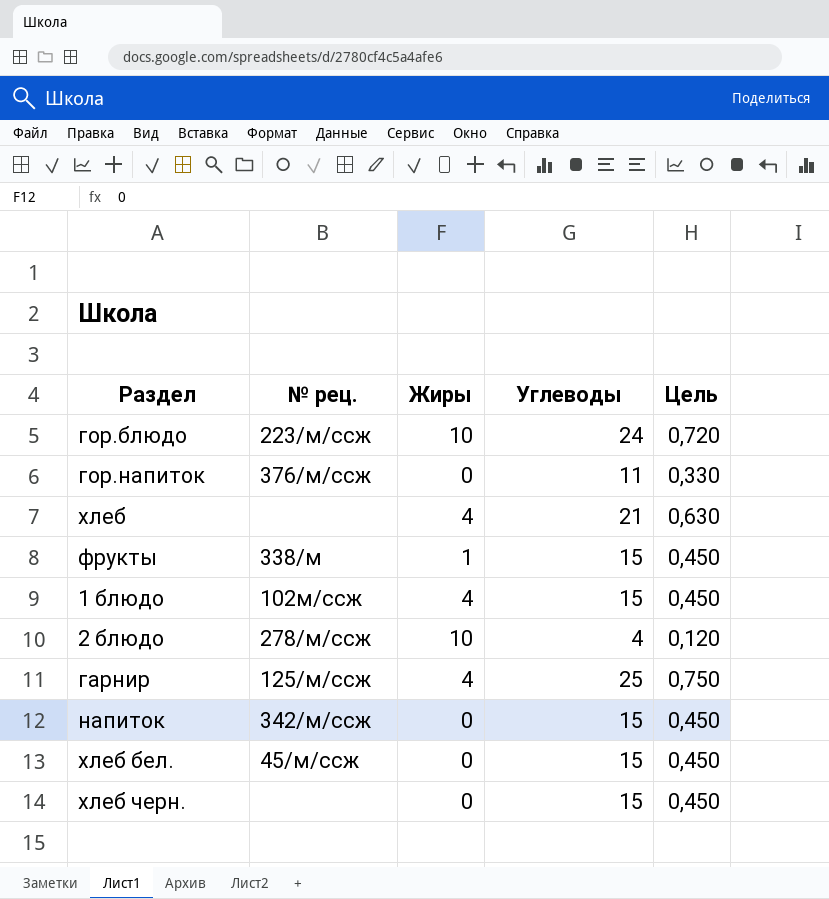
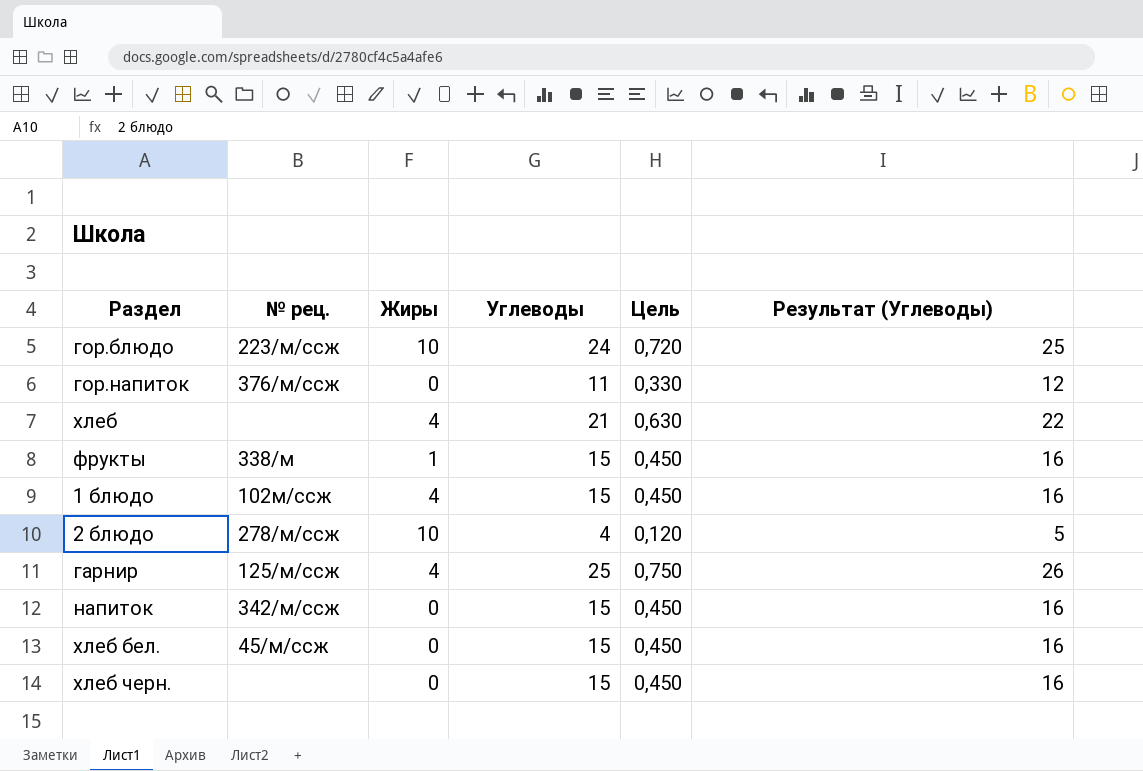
column Результат (Углеводы) | formula: none -> [Углеводы] + 1

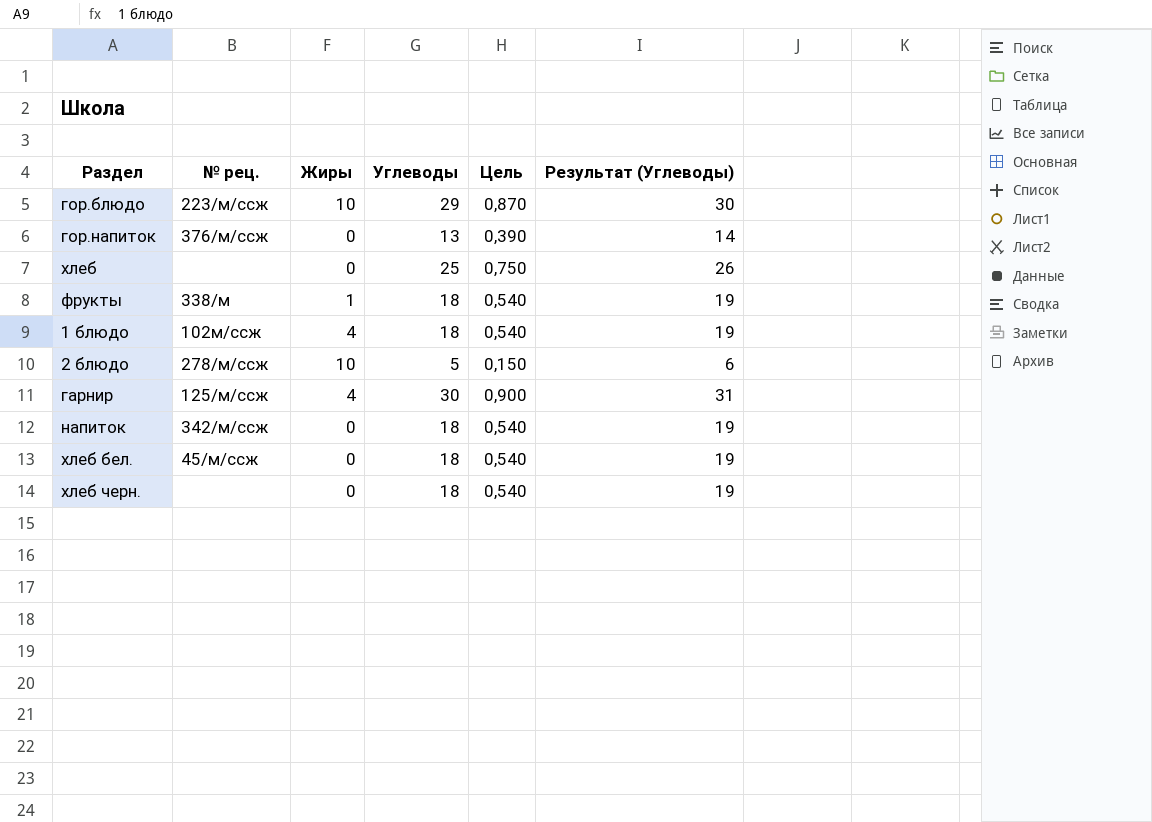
гор.блюдо | Углеводы: 24 -> 29
гор.блюдо | Цель: 0,720 -> 0,870
гор.блюдо | Результат (Углеводы): 25 -> 30
гор.напиток | Углеводы: 11 -> 13
гор.напиток | Цель: 0,330 -> 0,390
гор.напиток | Результат (Углеводы): 12 -> 14
хлеб | Жиры: 4 -> 0
хлеб | Углеводы: 21 -> 25
хлеб | Цель: 0,630 -> 0,750
хлеб | Результат (Углеводы): 22 -> 26
фрукты | Углеводы: 15 -> 18
фрукты | Цель: 0,450 -> 0,540
фрукты | Результат (Углеводы): 16 -> 19
1 блюдо | Углеводы: 15 -> 18
1 блюдо | Цель: 0,450 -> 0,540
1 блюдо | Результат (Углеводы): 16 -> 19
2 блюдо | Углеводы: 4 -> 5
2 блюдо | Цель: 0,120 -> 0,150
2 блюдо | Результат (Углеводы): 5 -> 6
гарнир | Углеводы: 25 -> 30
гарнир | Цель: 0,750 -> 0,900
гарнир | Результат (Углеводы): 26 -> 31
напиток | Углеводы: 15 -> 18
напиток | Цель: 0,450 -> 0,540
напиток | Результат (Углеводы): 16 -> 19
хлеб бел. | Углеводы: 15 -> 18
хлеб бел. | Цель: 0,450 -> 0,540
хлеб бел. | Результат (Углеводы): 16 -> 19
хлеб черн. | Углеводы: 15 -> 18
хлеб черн. | Цель: 0,450 -> 0,540
хлеб черн. | Результат (Углеводы): 16 -> 19

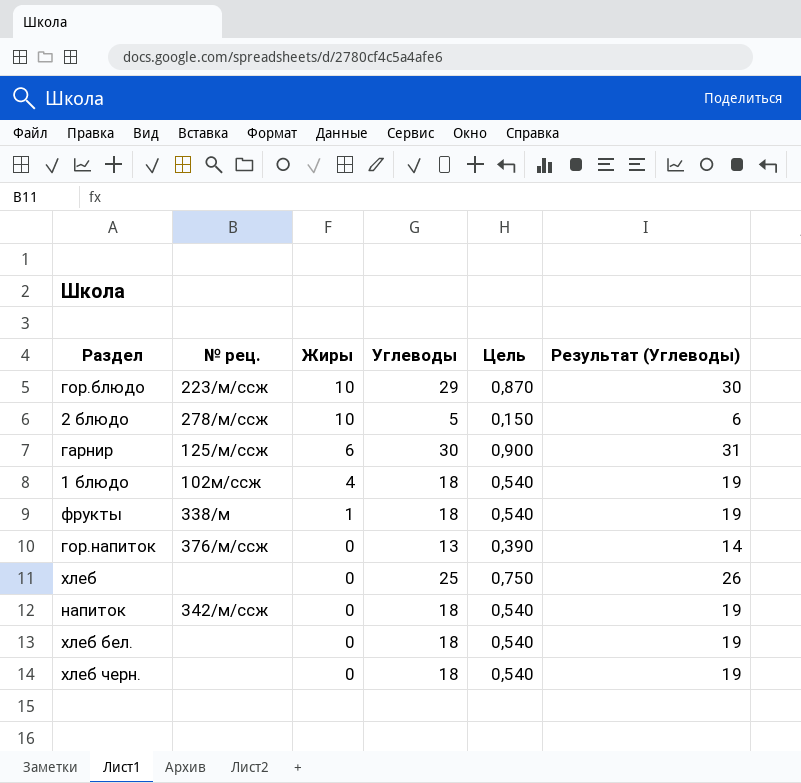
row order: none -> Жиры descending
гарнир | Жиры: 4 -> 6
хлеб бел. | № рец.: 45/м/ссж -> none

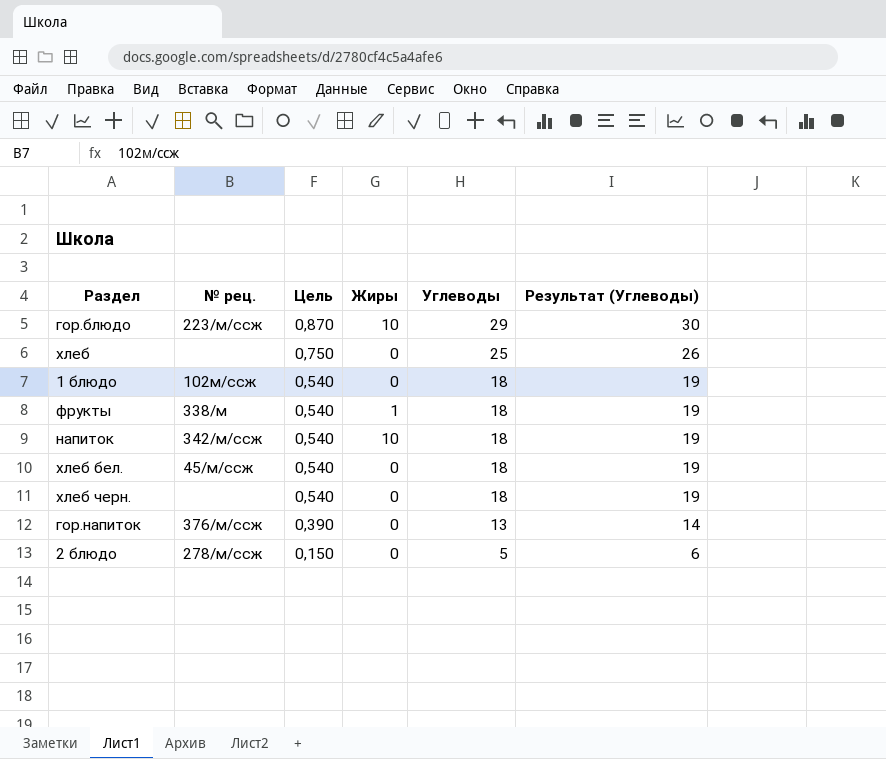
row order: Жиры descending -> Цель descending
column Цель | position: 5 -> 3
row гарнир: 125/м/ссж | 6 | 30 | 0,900 | 31 -> none
1 блюдо | Жиры: 4 -> 0
напиток | Жиры: 0 -> 10
хлеб бел. | № рец.: none -> 45/м/ссж
2 блюдо | Жиры: 10 -> 0

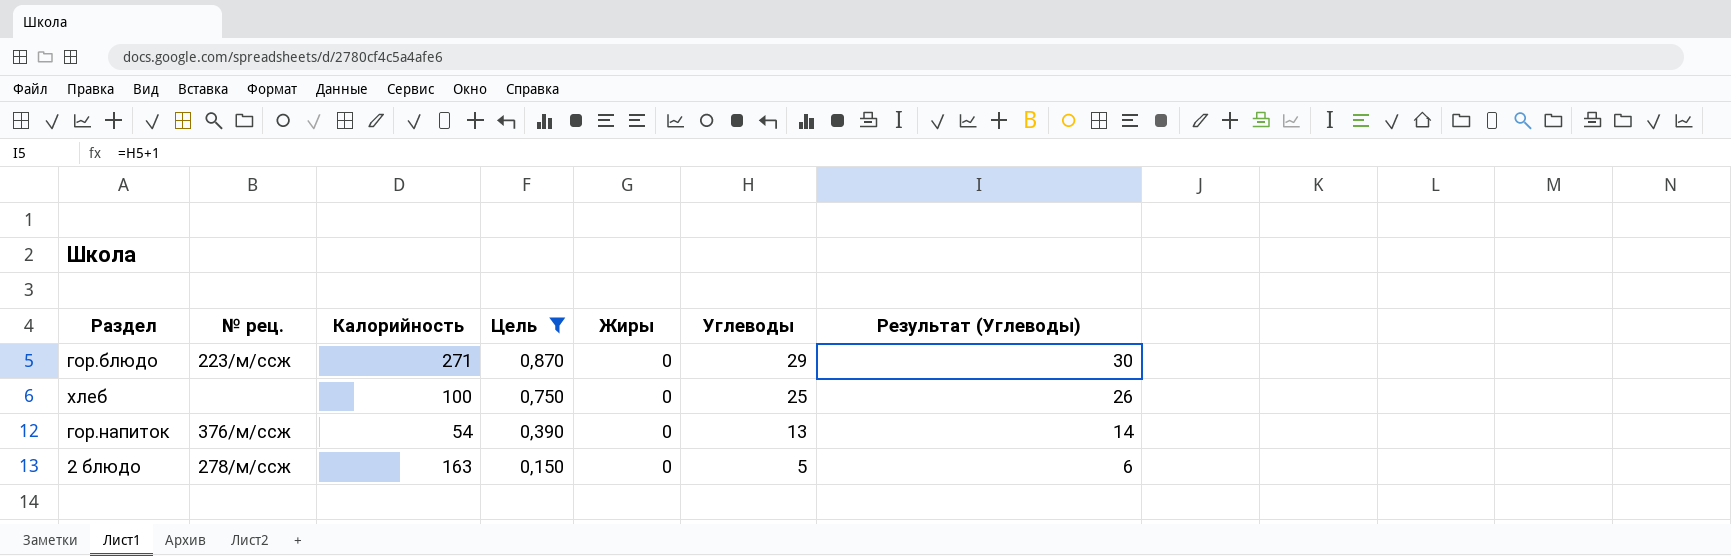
filter: none -> Цель != 0,540
column Калорийность | position: none -> 3
гор.блюдо | Жиры: 10 -> 0

